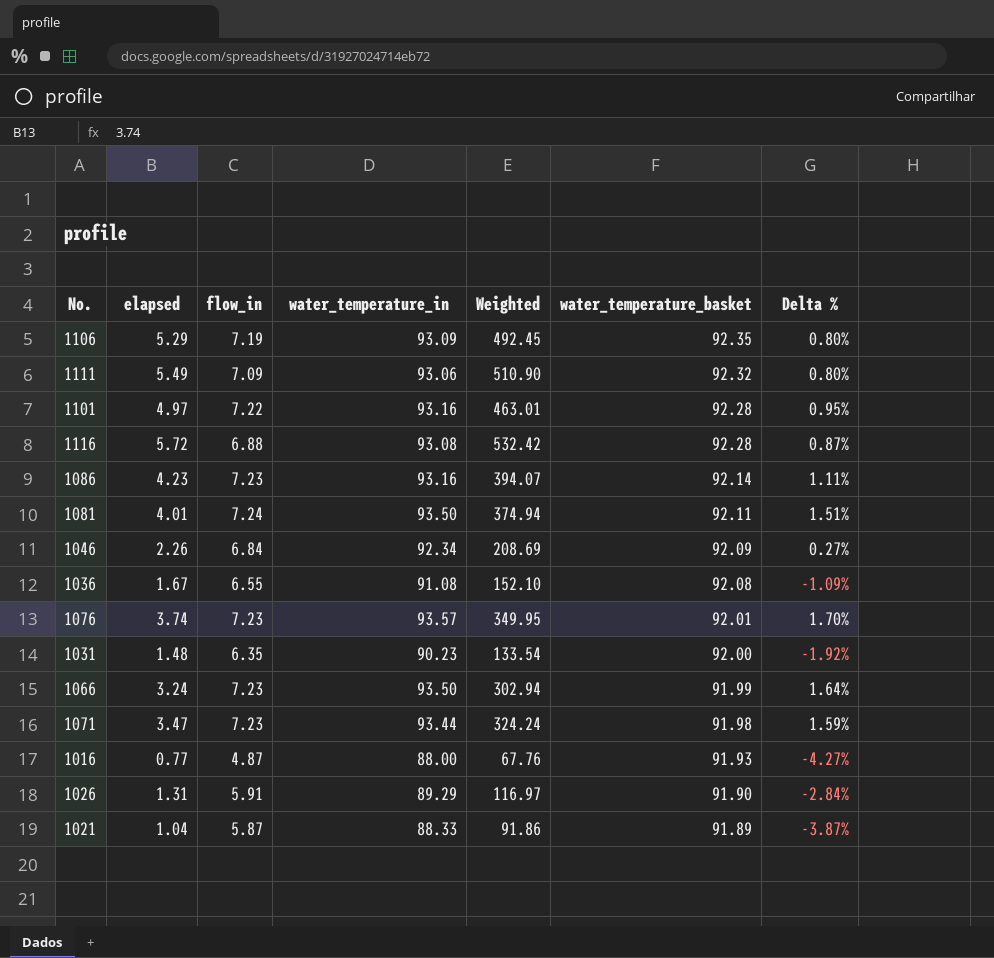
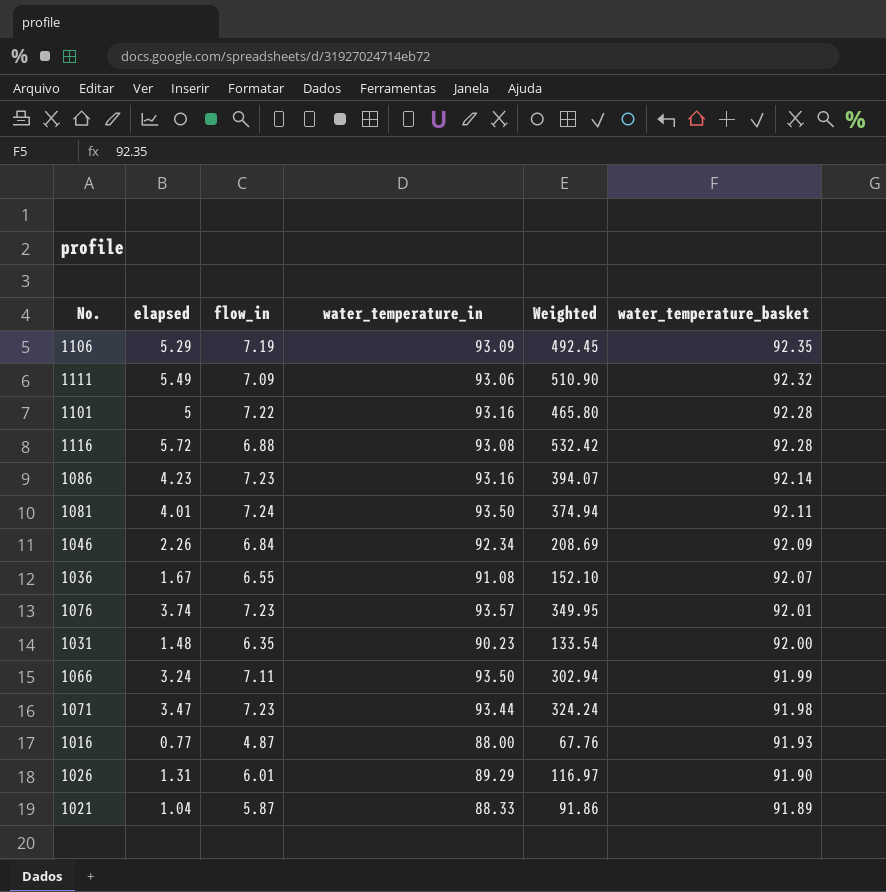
column Delta % | formula: ([water_temperature_in] - [water_temperature_basket]) / [water_temperature_basket] -> none
1101 | elapsed: 4.97 -> 5
1101 | Weighted: 463.01 -> 465.80
1036 | water_temperature_basket: 92.08 -> 92.07
1066 | flow_in: 7.23 -> 7.11
1026 | flow_in: 5.91 -> 6.01

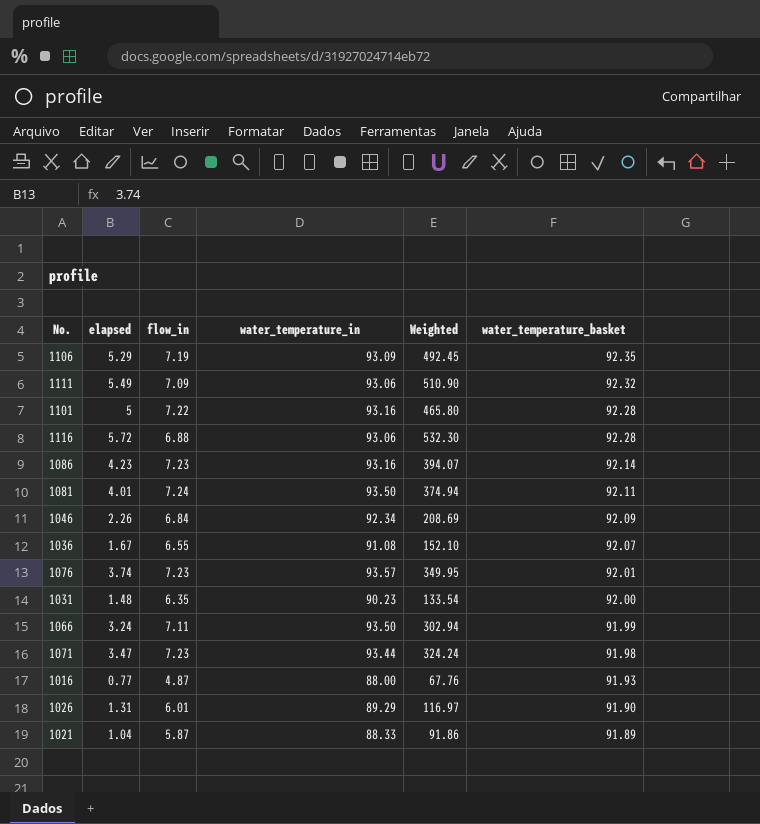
1116 | water_temperature_in: 93.08 -> 93.06
1116 | Weighted: 532.42 -> 532.30

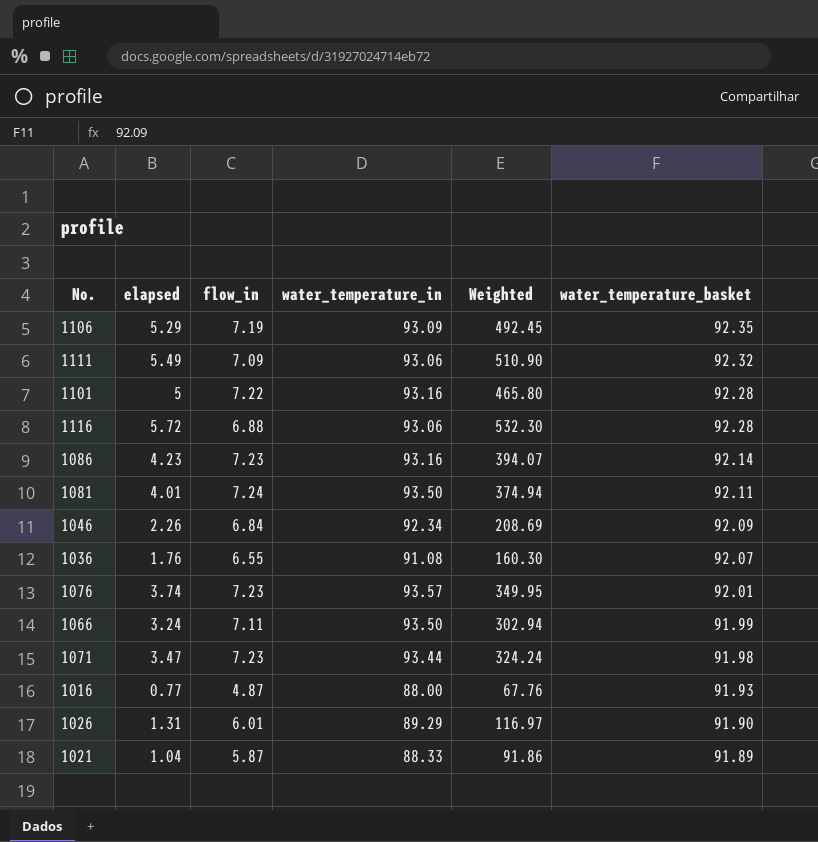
row 1031: 1.48 | 6.35 | 90.23 | 133.54 | 92.00 -> none
1036 | elapsed: 1.67 -> 1.76
1036 | Weighted: 152.10 -> 160.30

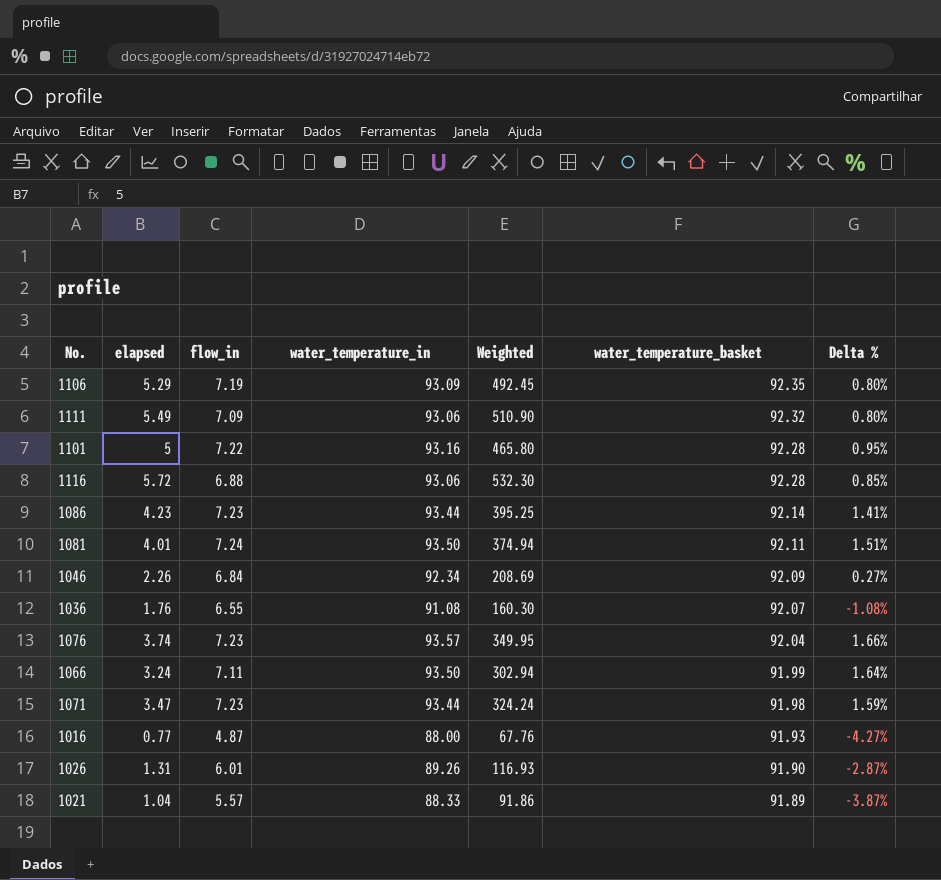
column Delta % | formula: none -> ([water_temperature_in] - [water_temperature_basket]) / [water_temperature_basket]
1086 | water_temperature_in: 93.16 -> 93.44
1086 | Weighted: 394.07 -> 395.25
1076 | water_temperature_basket: 92.01 -> 92.04
1026 | water_temperature_in: 89.29 -> 89.26
1026 | Weighted: 116.97 -> 116.93
1021 | flow_in: 5.87 -> 5.57

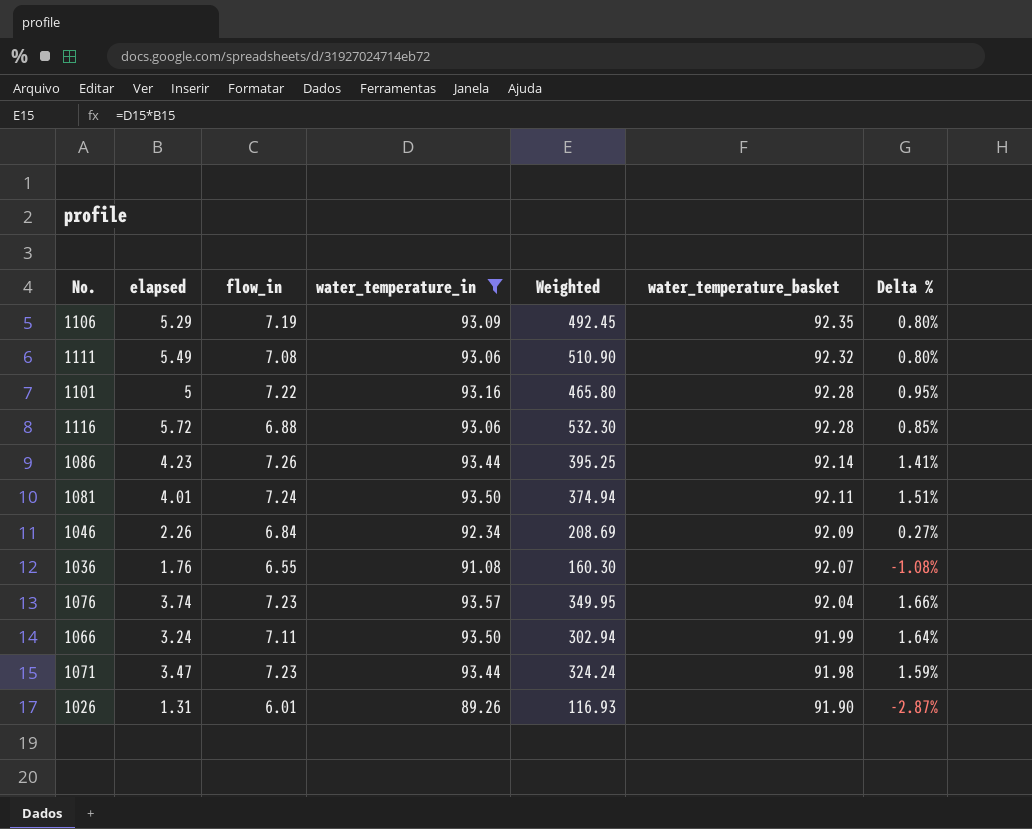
filter: none -> water_temperature_in >= 89.26
1111 | flow_in: 7.09 -> 7.08
1086 | flow_in: 7.23 -> 7.26

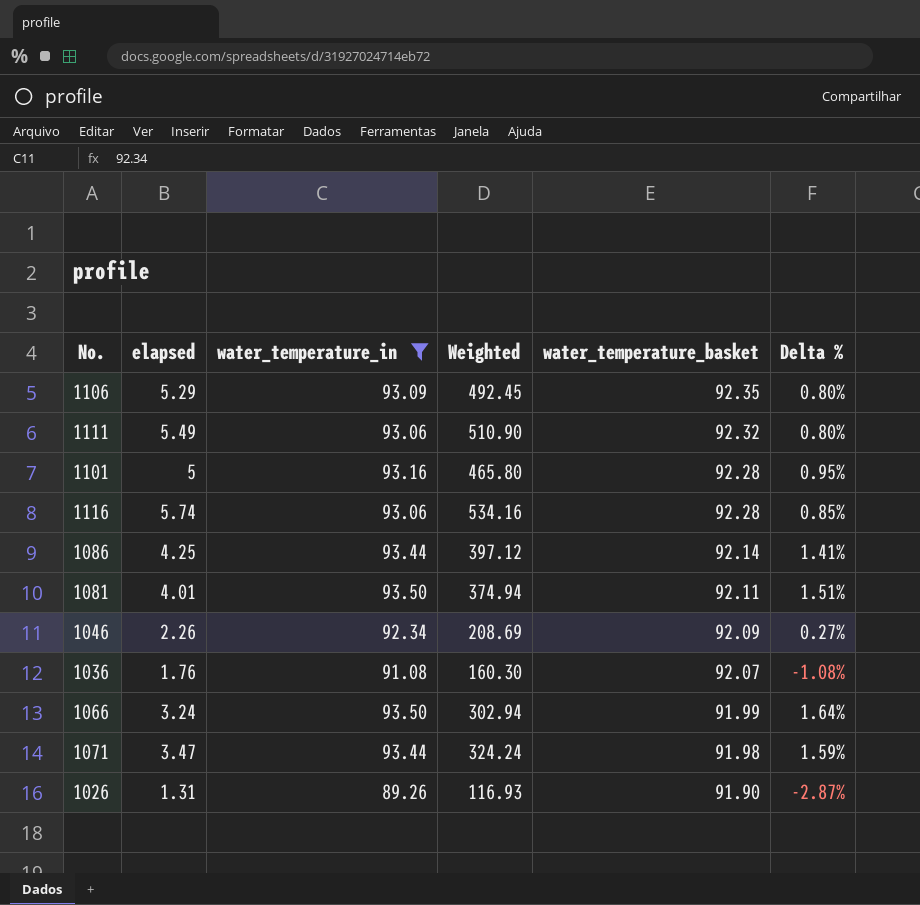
column flow_in | position: 3 -> none
row 1076: 3.74 | 7.23 | 93.57 | 349.95 | 92.04 | 1.66% -> none
1116 | elapsed: 5.72 -> 5.74
1116 | Weighted: 532.30 -> 534.16
1086 | elapsed: 4.23 -> 4.25
1086 | Weighted: 395.25 -> 397.12

